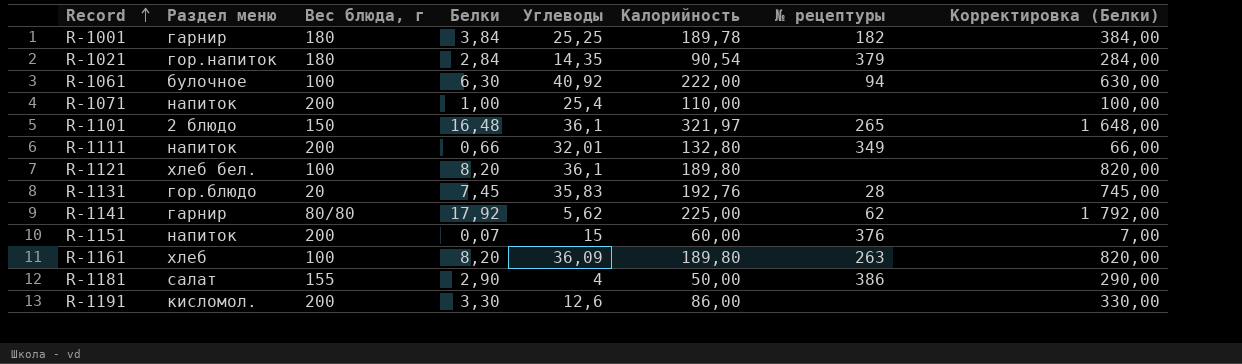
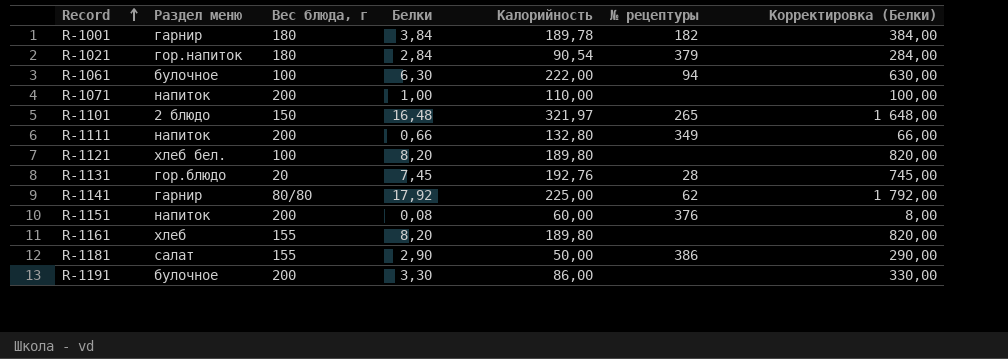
column Углеводы | position: 5 -> none
R-1151 | Белки: 0,07 -> 0,08
R-1151 | Корректировка (Белки): 7,00 -> 8,00
R-1161 | Вес блюда, г: 100 -> 155
R-1161 | № рецептуры: 263 -> none
R-1191 | Раздел меню: кисломол. -> булочное

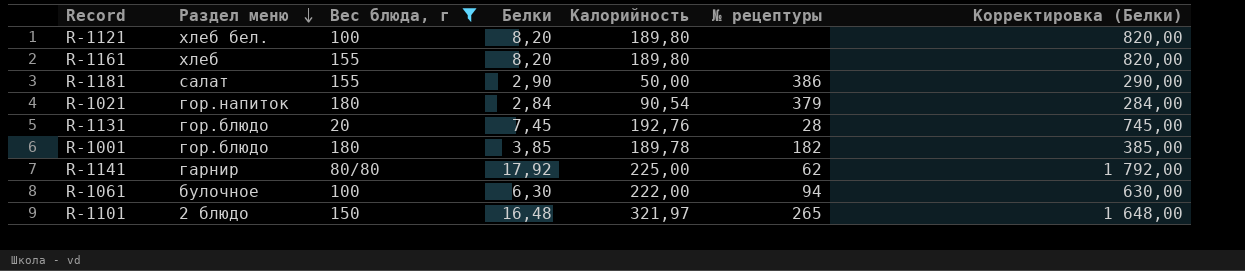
filter: none -> Вес блюда, г != 200
row order: Record ascending -> Раздел меню descending
R-1001 | Раздел меню: гарнир -> гор.блюдо
R-1001 | Белки: 3,84 -> 3,85
R-1001 | Корректировка (Белки): 384,00 -> 385,00

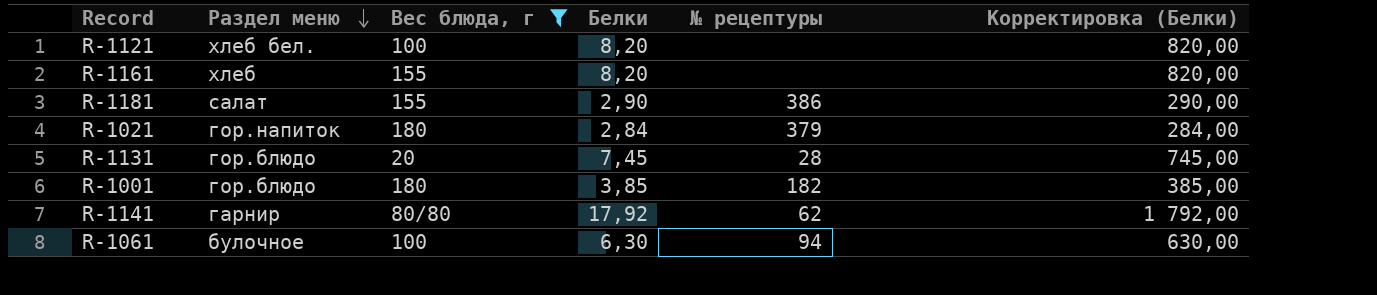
column Калорийность | position: 5 -> none
row R-1101: 2 блюдо | 150 | 16,48 | 321,97 | 265 | 1 648,00 -> none

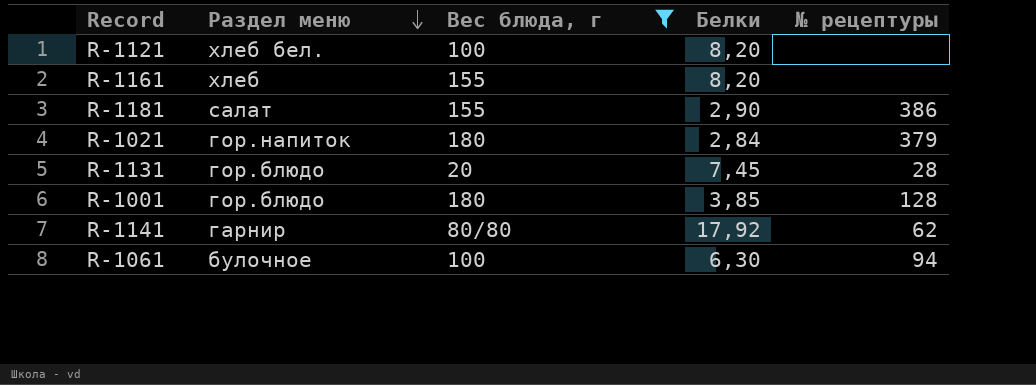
column Корректировка (Белки) | formula: [Белки] * 100 -> none
R-1001 | № рецептуры: 182 -> 128

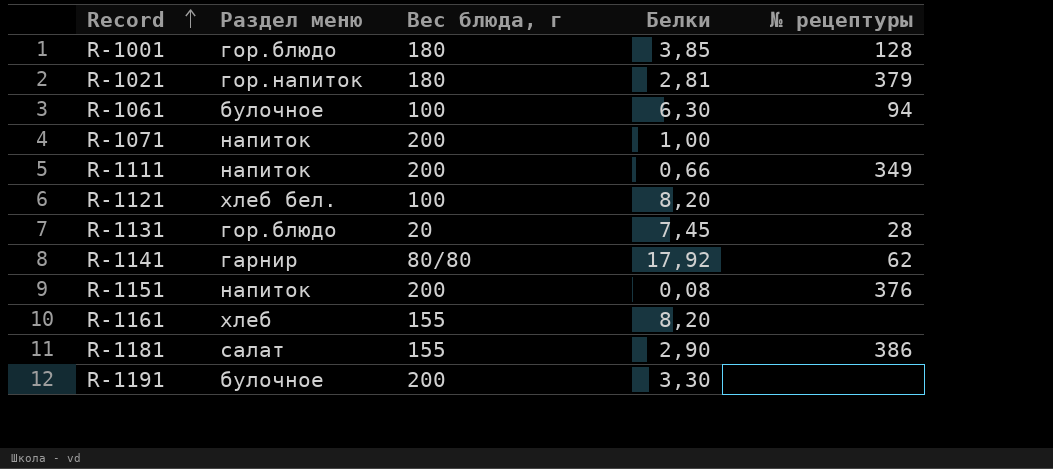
filter: Вес блюда, г != 200 -> none
row order: Раздел меню descending -> Record ascending
R-1021 | Белки: 2,84 -> 2,81

